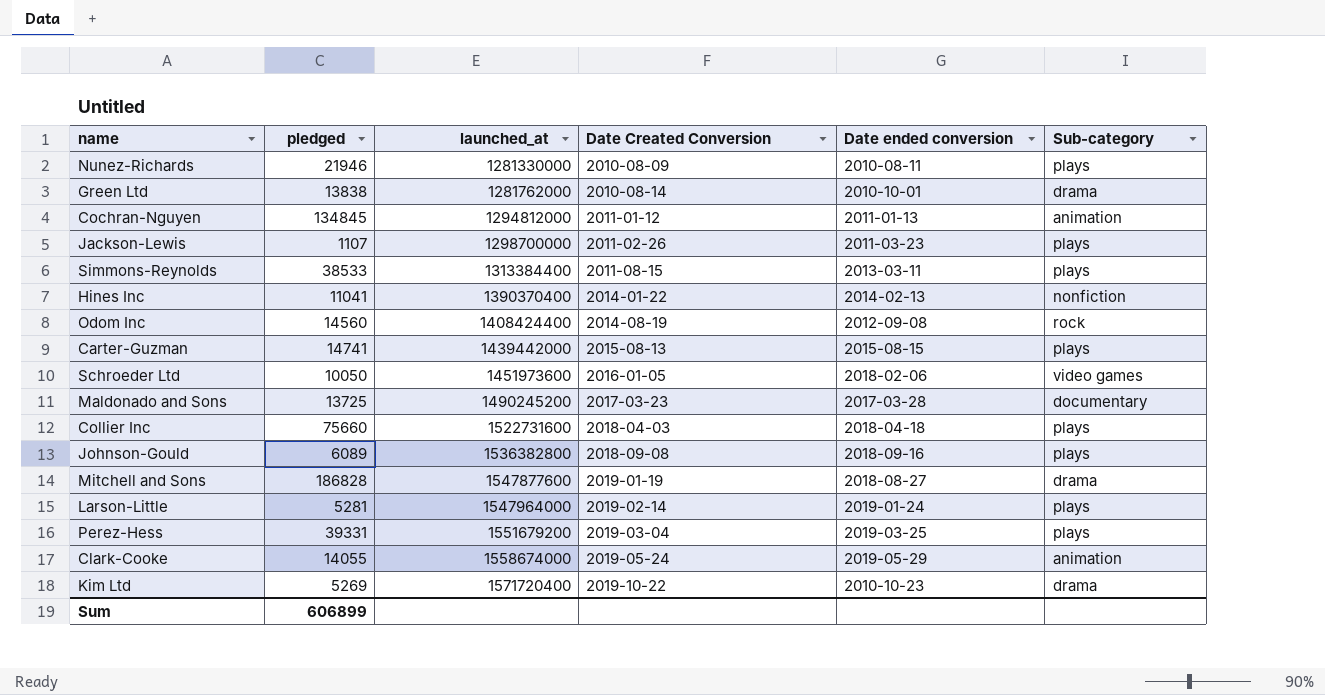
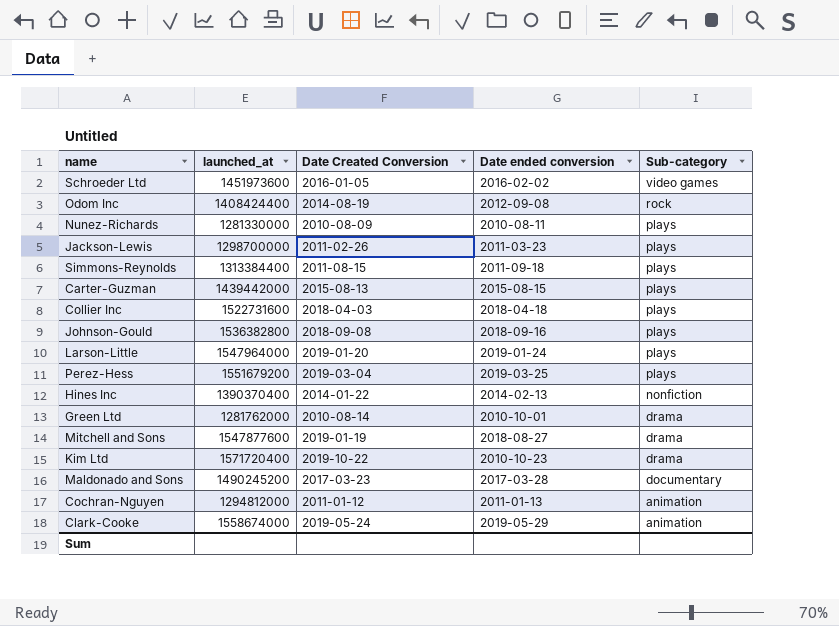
row order: launched_at ascending -> Sub-category descending
column pledged | position: 2 -> none
Schroeder Ltd | Date ended conversion: 2018-02-06 -> 2016-02-02
Simmons-Reynolds | Date ended conversion: 2013-03-11 -> 2011-09-18
Larson-Little | Date Created Conversion: 2019-02-14 -> 2019-01-20

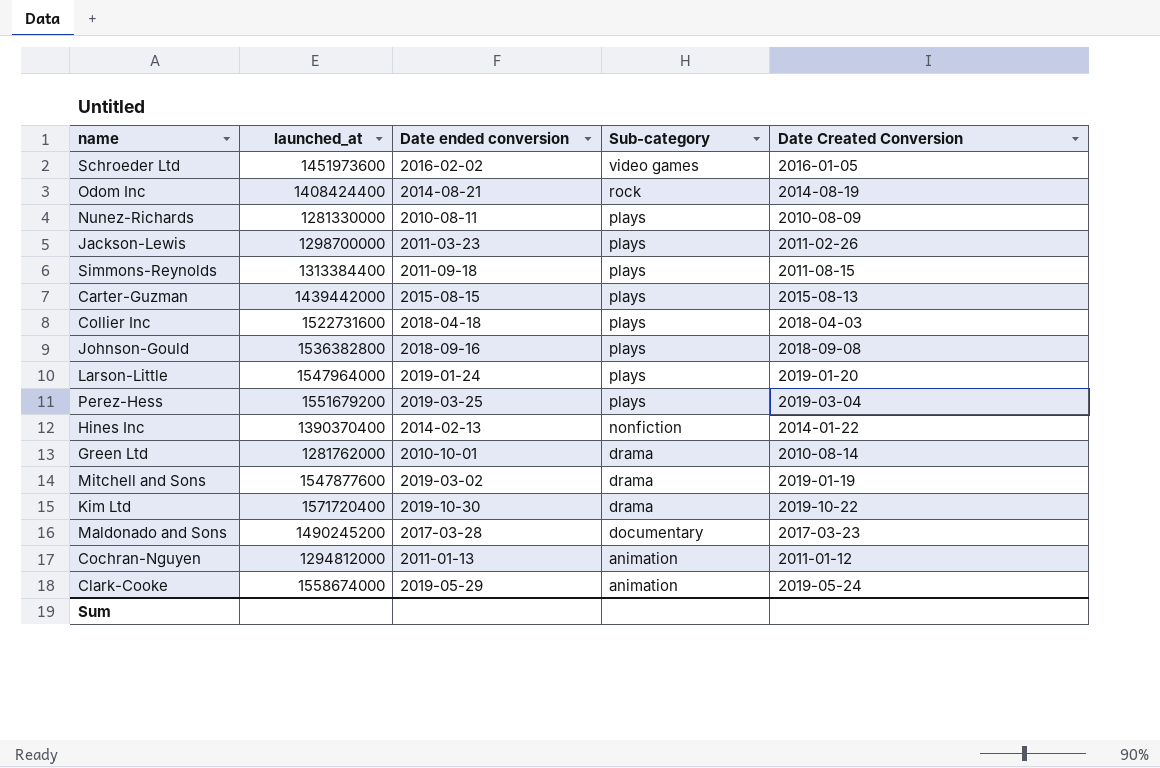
column Date Created Conversion | position: 3 -> 5
Odom Inc | Date ended conversion: 2012-09-08 -> 2014-08-21
Mitchell and Sons | Date ended conversion: 2018-08-27 -> 2019-03-02
Kim Ltd | Date ended conversion: 2010-10-23 -> 2019-10-30

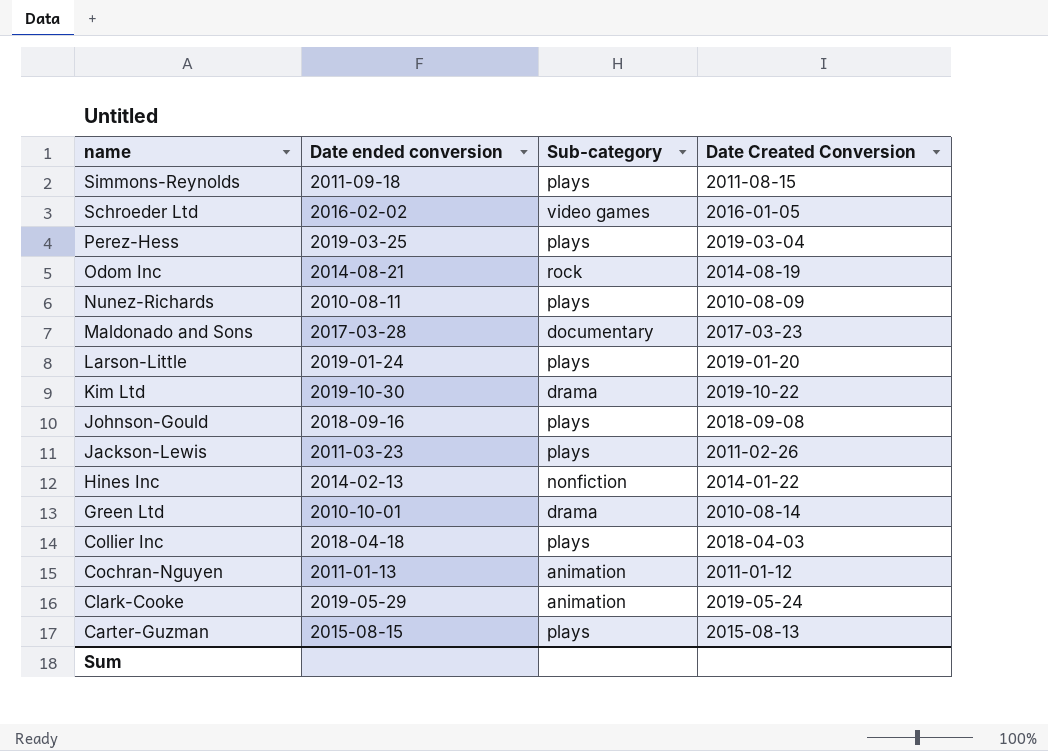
row order: Sub-category descending -> name descending
column launched_at | position: 2 -> none
row Mitchell and Sons: 1547877600 | 2019-03-02 | drama | 2019-01-19 -> none

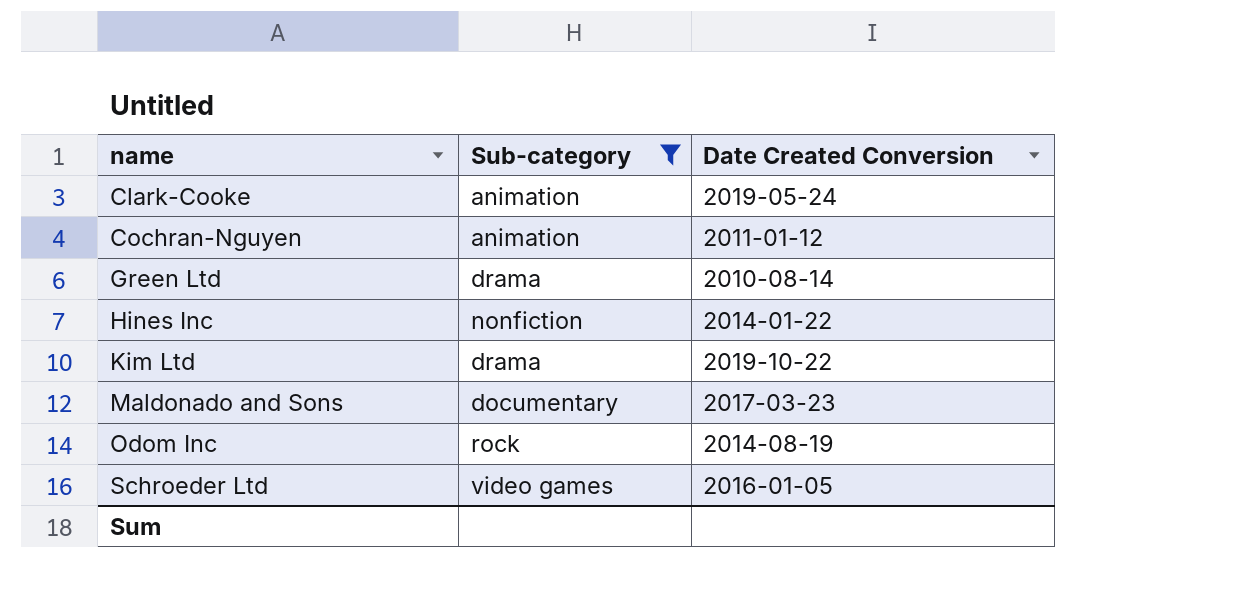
filter: none -> Sub-category != plays
row order: name descending -> name ascending
column Date ended conversion | position: 2 -> none

